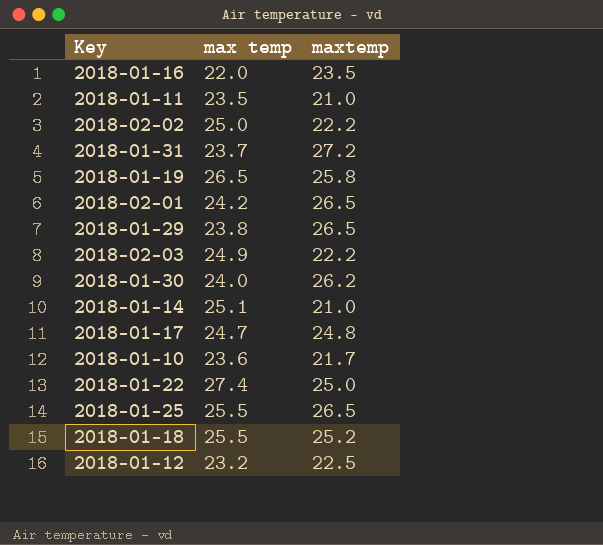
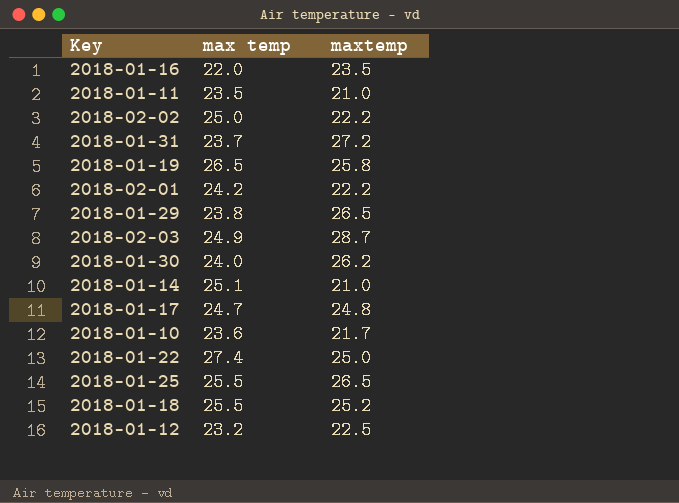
2018-02-01 | maxtemp: 26.5 -> 22.2
2018-02-03 | maxtemp: 22.2 -> 28.7

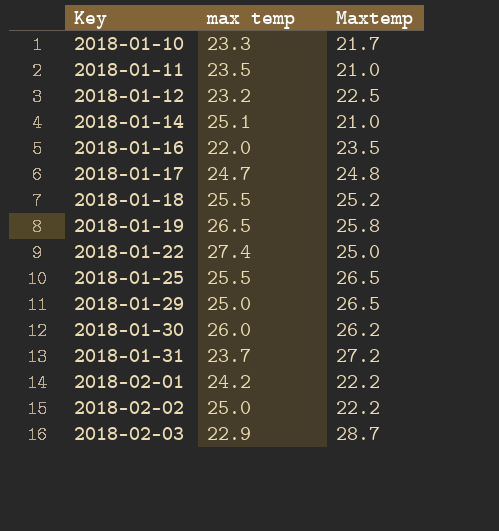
row order: none -> Key ascending
column name: maxtemp -> Maxtemp
2018-01-10 | max temp: 23.6 -> 23.3
2018-01-29 | max temp: 23.8 -> 25.0
2018-01-30 | max temp: 24.0 -> 26.0
2018-02-03 | max temp: 24.9 -> 22.9

